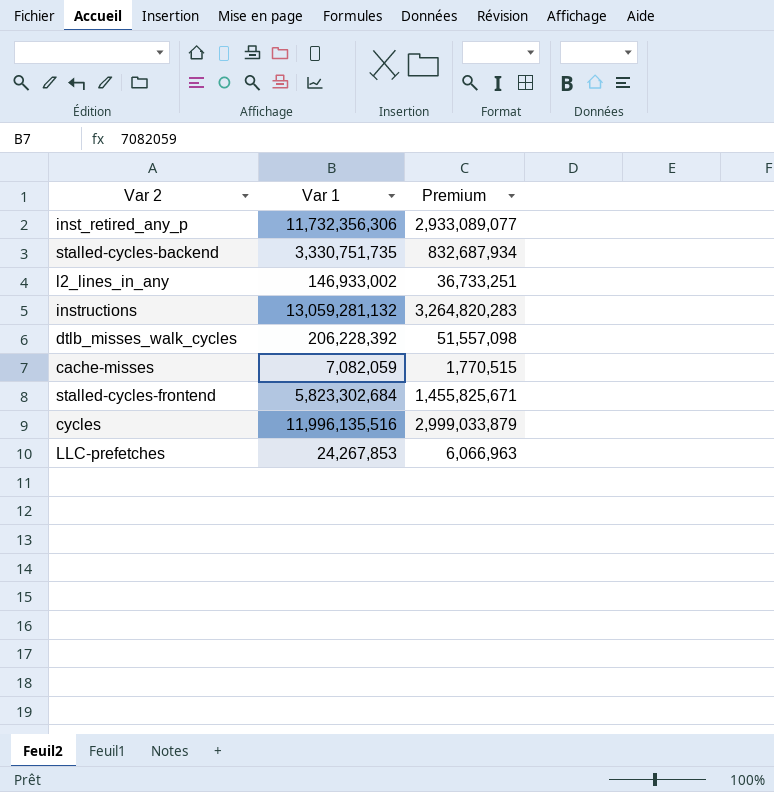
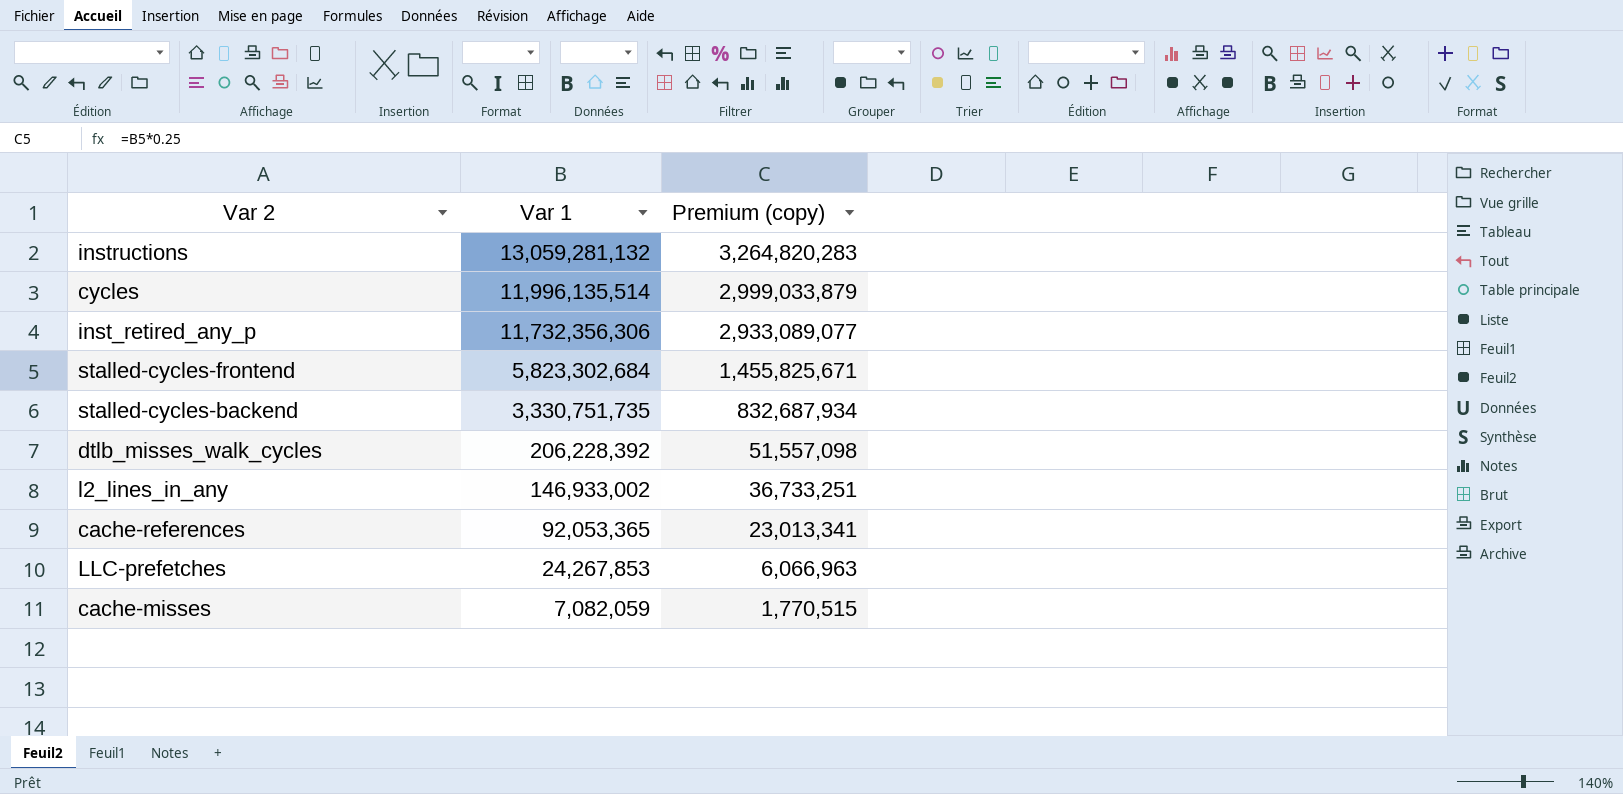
row order: none -> Var 1 descending
column name: Premium -> Premium (copy)
cycles | Var 1: 11,996,135,516 -> 11,996,135,514
row cache-references: none -> 92,053,365 | 23,013,341

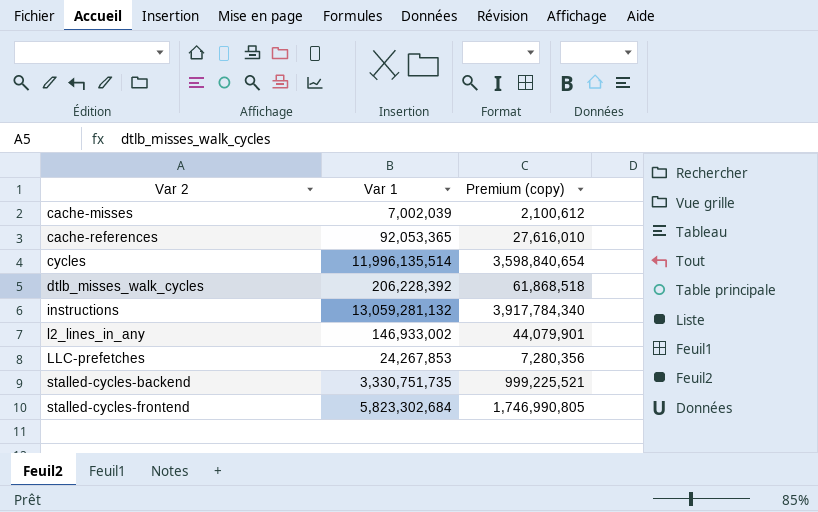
row order: Var 1 descending -> Var 2 ascending
column Premium (copy) | formula: [Var 1] * 0.25 -> [Var 1] * 0.3
row inst_retired_any_p: 11,732,356,306 | 2,933,089,077 -> none
cache-misses | Var 1: 7,082,059 -> 7,002,039

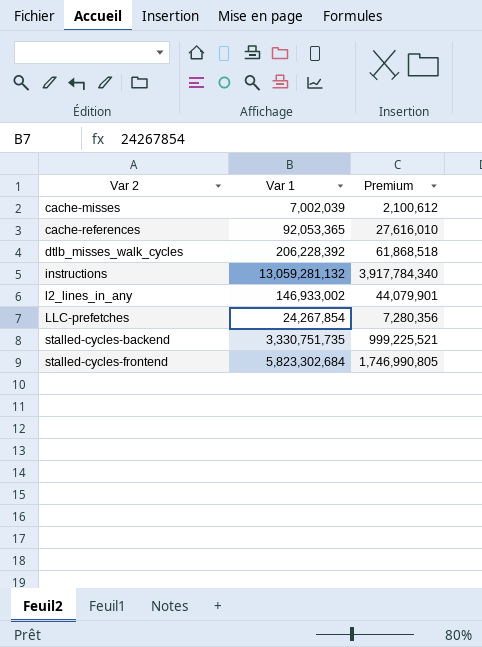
column name: Premium (copy) -> Premium
row cycles: 11,996,135,514 | 3,598,840,654 -> none
LLC-prefetches | Var 1: 24,267,853 -> 24,267,854

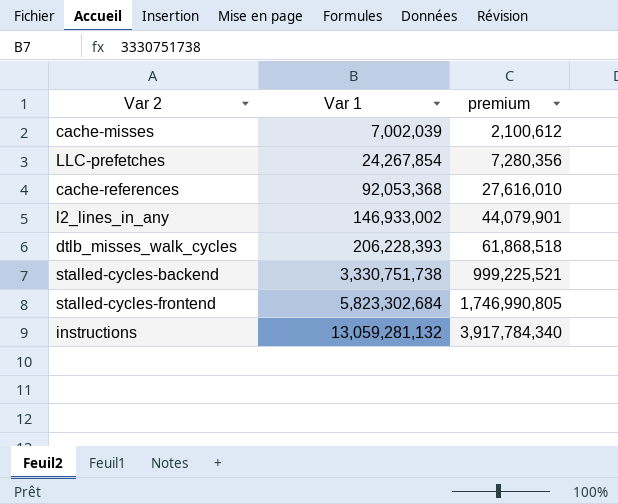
row order: Var 2 ascending -> Var 1 ascending
column name: Premium -> premium
cache-references | Var 1: 92,053,365 -> 92,053,368
dtlb_misses_walk_cycles | Var 1: 206,228,392 -> 206,228,393
stalled-cycles-backend | Var 1: 3,330,751,735 -> 3,330,751,738

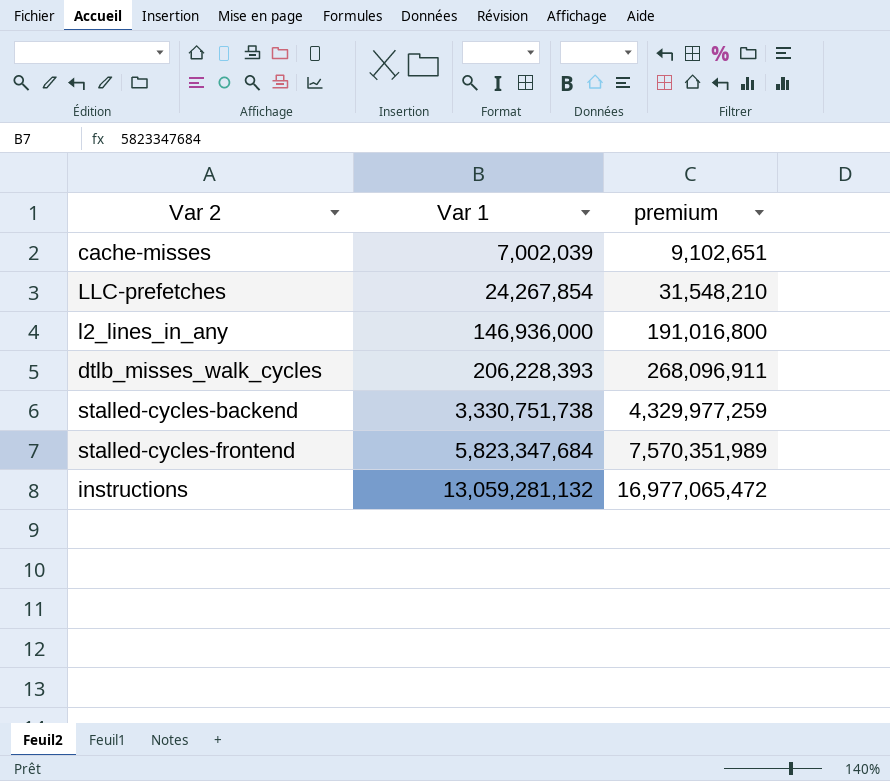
column premium | formula: [Var 1] * 0.3 -> [Var 1] * 1.3
row cache-references: 92,053,368 | 27,616,010 -> none
l2_lines_in_any | Var 1: 146,933,002 -> 146,936,000
stalled-cycles-frontend | Var 1: 5,823,302,684 -> 5,823,347,684

